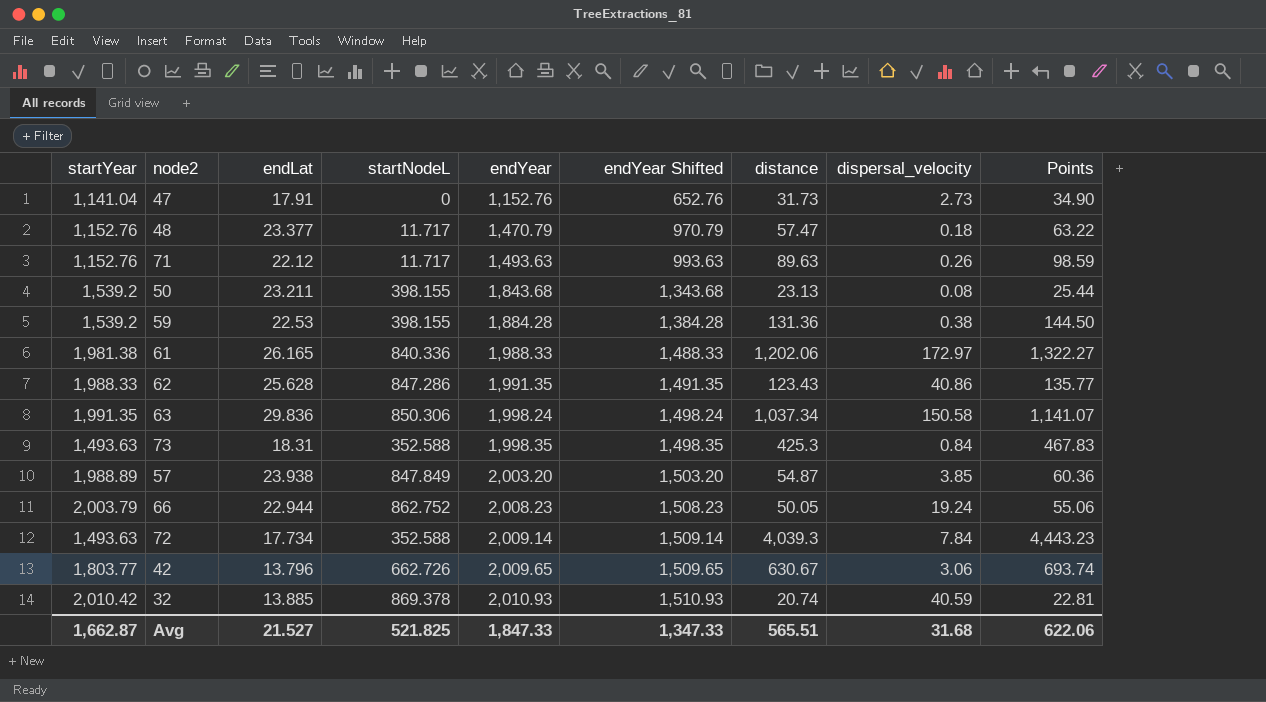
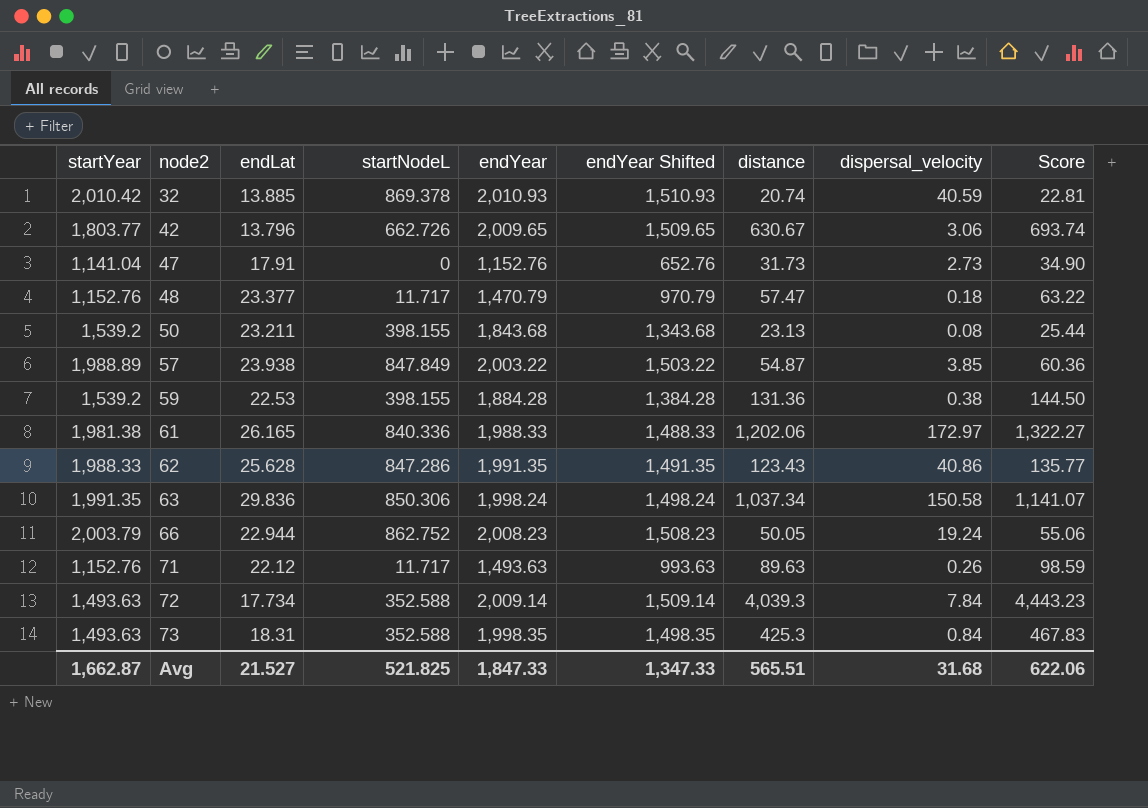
row order: endYear ascending -> node2 ascending
column name: Points -> Score
57 | endYear: 2,003.20 -> 2,003.22
57 | endYear Shifted: 1,503.20 -> 1,503.22

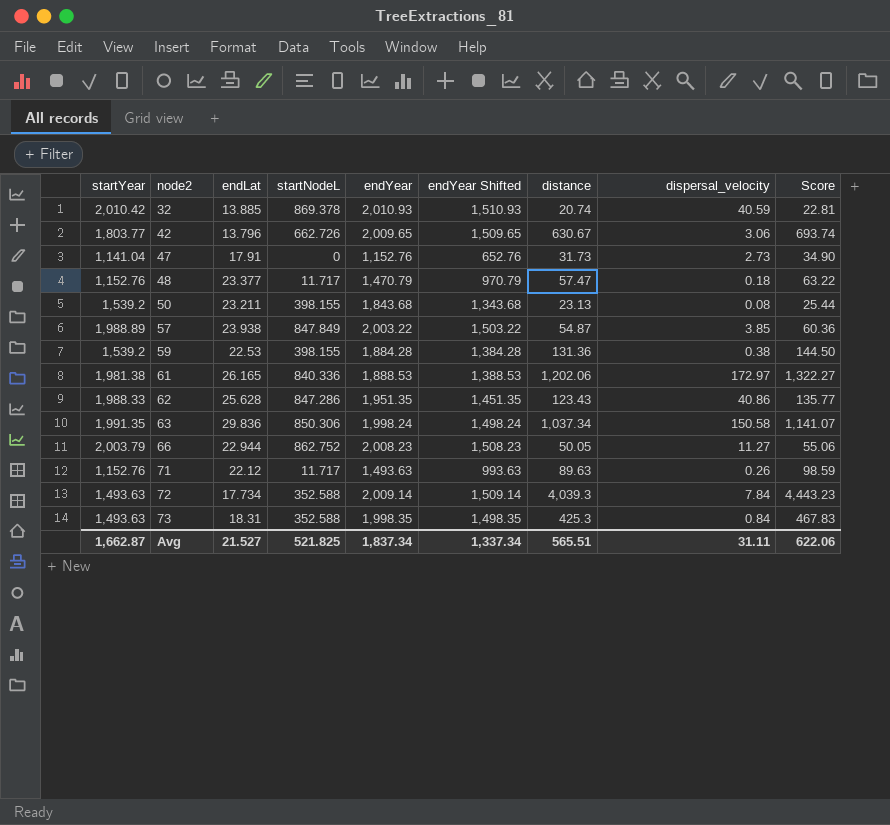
61 | endYear: 1,988.33 -> 1,888.53
61 | endYear Shifted: 1,488.33 -> 1,388.53
62 | endYear: 1,991.35 -> 1,951.35
62 | endYear Shifted: 1,491.35 -> 1,451.35
66 | dispersal_velocity: 19.24 -> 11.27
Avg | endYear: 1,847.33 -> 1,837.34
Avg | endYear Shifted: 1,347.33 -> 1,337.34
Avg | dispersal_velocity: 31.68 -> 31.11

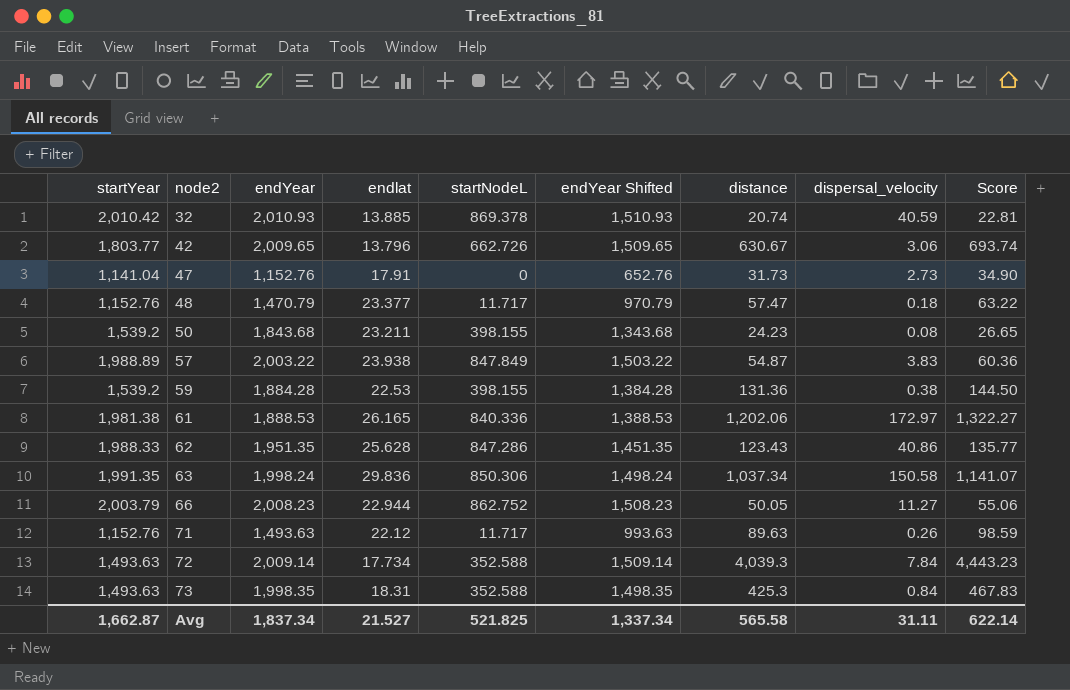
column endYear | position: 5 -> 3
column name: endLat -> endlat
50 | distance: 23.13 -> 24.23
50 | Score: 25.44 -> 26.65
57 | dispersal_velocity: 3.85 -> 3.83
Avg | distance: 565.51 -> 565.58
Avg | Score: 622.06 -> 622.14

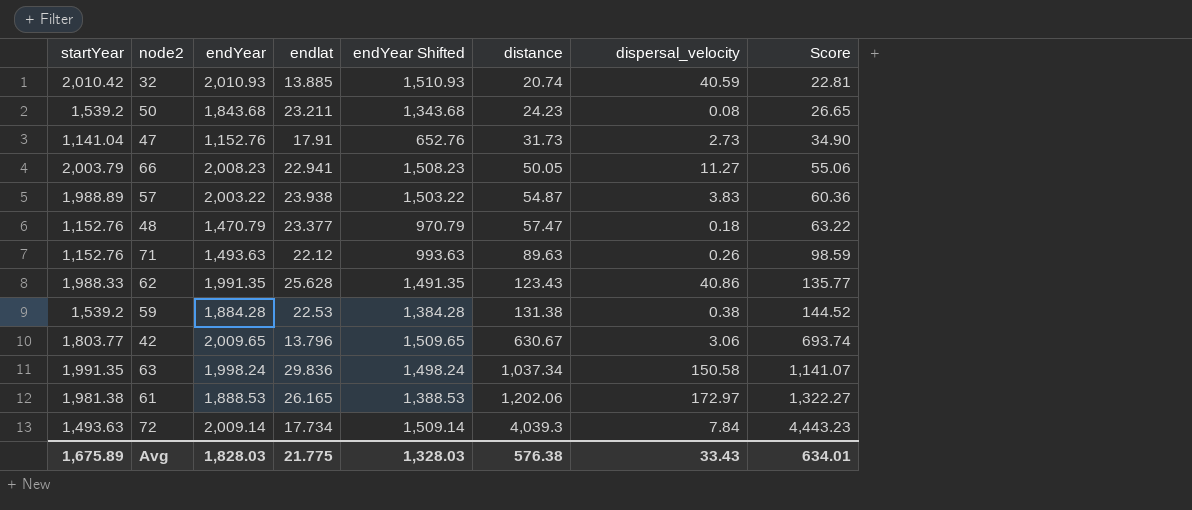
row order: node2 ascending -> distance ascending
column startNodeL | position: 5 -> none
row 73: 1,493.63 | 1,998.35 | 18.31 | 352.588 | 1,498.35 | 425.3 | 0.84 | 467.83 -> none
66 | endlat: 22.944 -> 22.941
62 | endYear: 1,951.35 -> 1,991.35
62 | endYear Shifted: 1,451.35 -> 1,491.35
59 | distance: 131.36 -> 131.38
59 | Score: 144.50 -> 144.52
Avg | startYear: 1,662.87 -> 1,675.89
Avg | endYear: 1,837.34 -> 1,828.03
Avg | endlat: 21.527 -> 21.775
Avg | endYear Shifted: 1,337.34 -> 1,328.03
Avg | distance: 565.58 -> 576.38
Avg | dispersal_velocity: 31.11 -> 33.43
Avg | Score: 622.14 -> 634.01

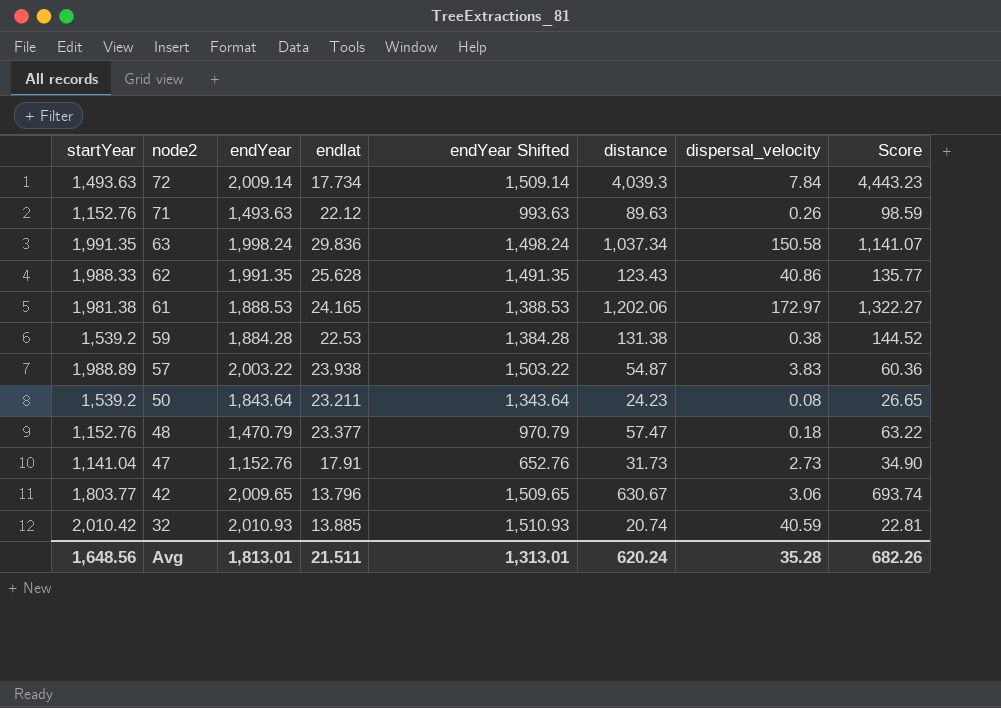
row order: distance ascending -> node2 descending
row 66: 2,003.79 | 2,008.23 | 22.941 | 1,508.23 | 50.05 | 11.27 | 55.06 -> none
61 | endlat: 26.165 -> 24.165
50 | endYear: 1,843.68 -> 1,843.64
50 | endYear Shifted: 1,343.68 -> 1,343.64
Avg | startYear: 1,675.89 -> 1,648.56
Avg | endYear: 1,828.03 -> 1,813.01
Avg | endlat: 21.775 -> 21.511
Avg | endYear Shifted: 1,328.03 -> 1,313.01
Avg | distance: 576.38 -> 620.24
Avg | dispersal_velocity: 33.43 -> 35.28
Avg | Score: 634.01 -> 682.26

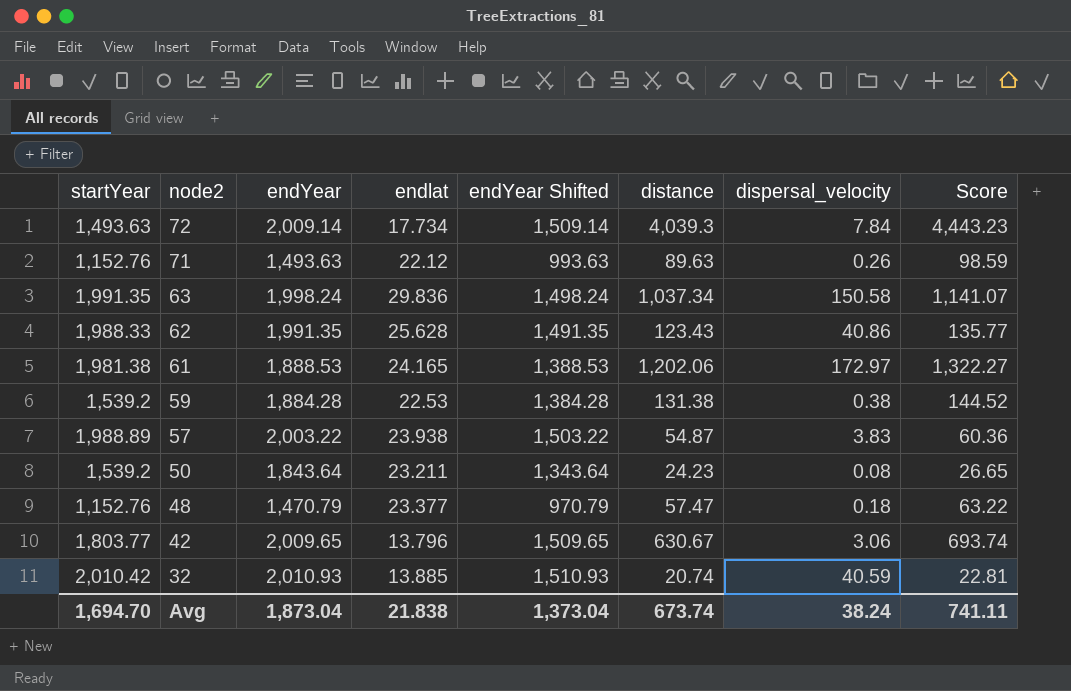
row 47: 1,141.04 | 1,152.76 | 17.91 | 652.76 | 31.73 | 2.73 | 34.90 -> none
Avg | startYear: 1,648.56 -> 1,694.70
Avg | endYear: 1,813.01 -> 1,873.04
Avg | endlat: 21.511 -> 21.838
Avg | endYear Shifted: 1,313.01 -> 1,373.04
Avg | distance: 620.24 -> 673.74
Avg | dispersal_velocity: 35.28 -> 38.24
Avg | Score: 682.26 -> 741.11

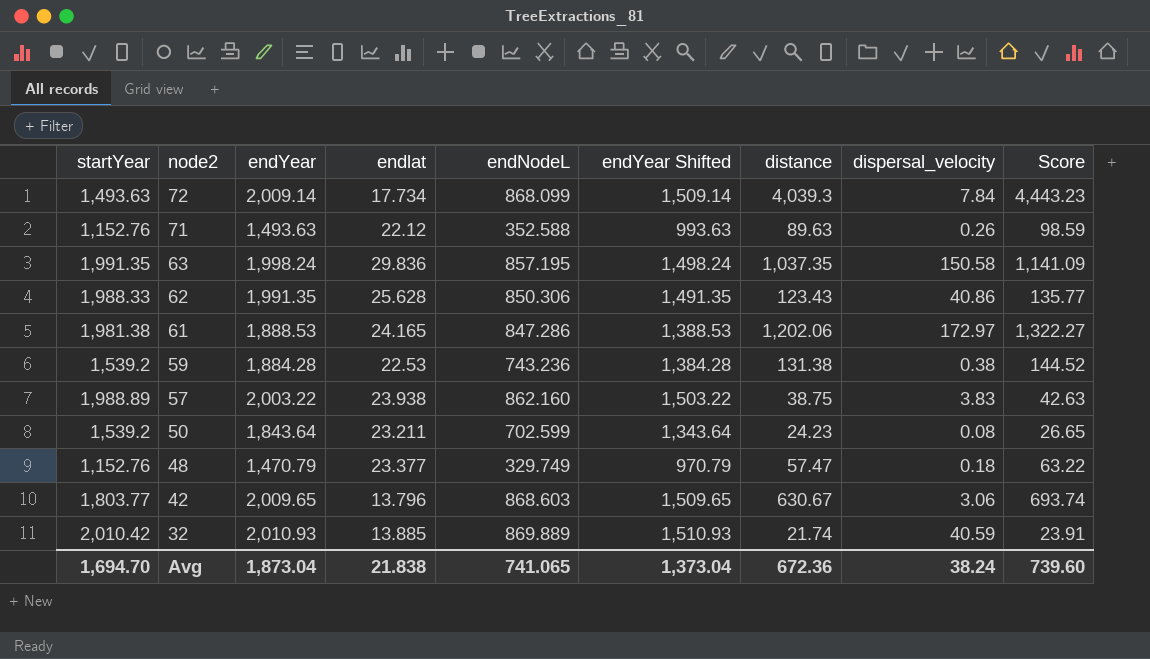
column endNodeL | position: none -> 5
63 | distance: 1,037.34 -> 1,037.35
63 | Score: 1,141.07 -> 1,141.09
57 | distance: 54.87 -> 38.75
57 | Score: 60.36 -> 42.63
32 | distance: 20.74 -> 21.74
32 | Score: 22.81 -> 23.91
Avg | distance: 673.74 -> 672.36
Avg | Score: 741.11 -> 739.60

